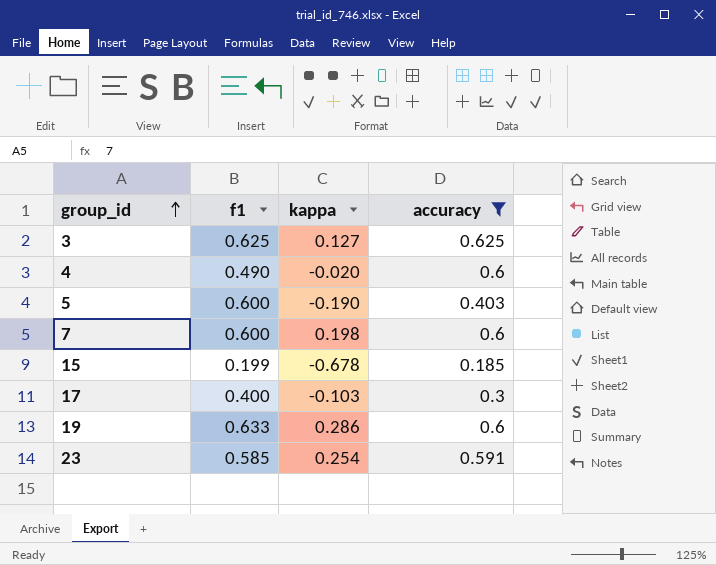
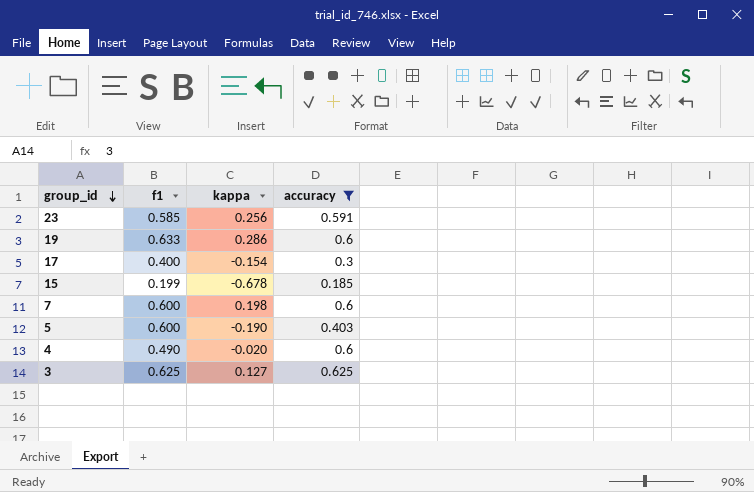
row order: group_id ascending -> group_id descending
23 | kappa: 0.254 -> 0.256
17 | kappa: -0.103 -> -0.154

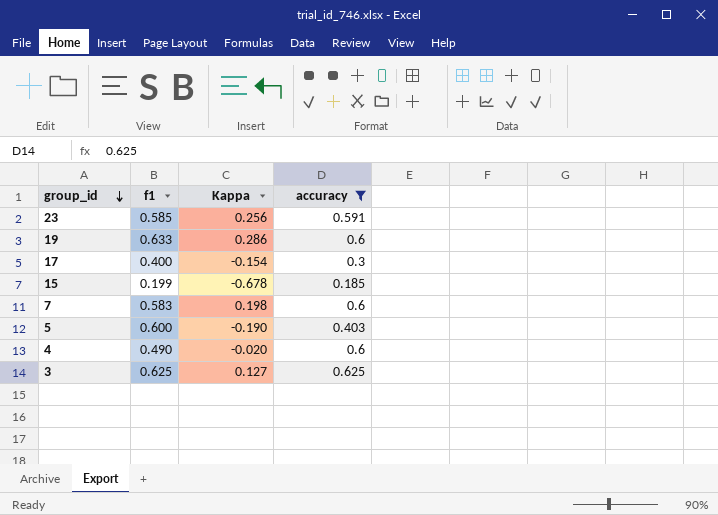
column name: kappa -> Kappa
7 | f1: 0.600 -> 0.583

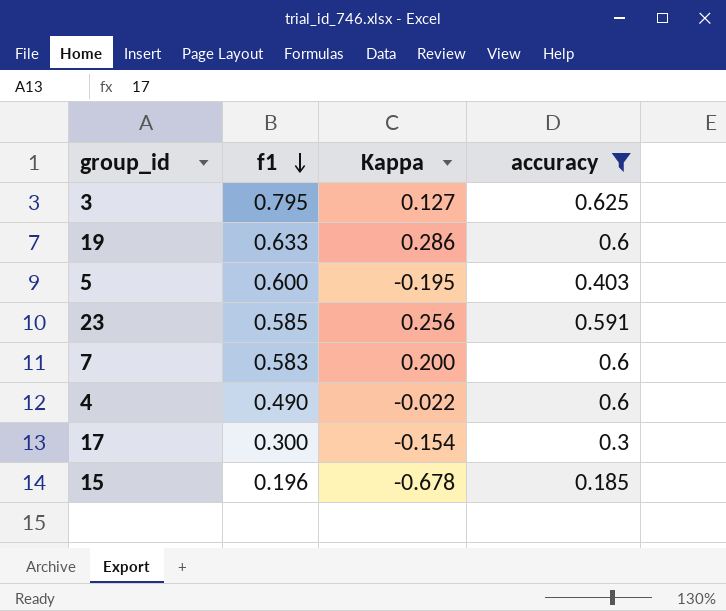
row order: group_id descending -> f1 descending
3 | f1: 0.625 -> 0.795
5 | Kappa: -0.190 -> -0.195
7 | Kappa: 0.198 -> 0.200
4 | Kappa: -0.020 -> -0.022
17 | f1: 0.400 -> 0.300
15 | f1: 0.199 -> 0.196

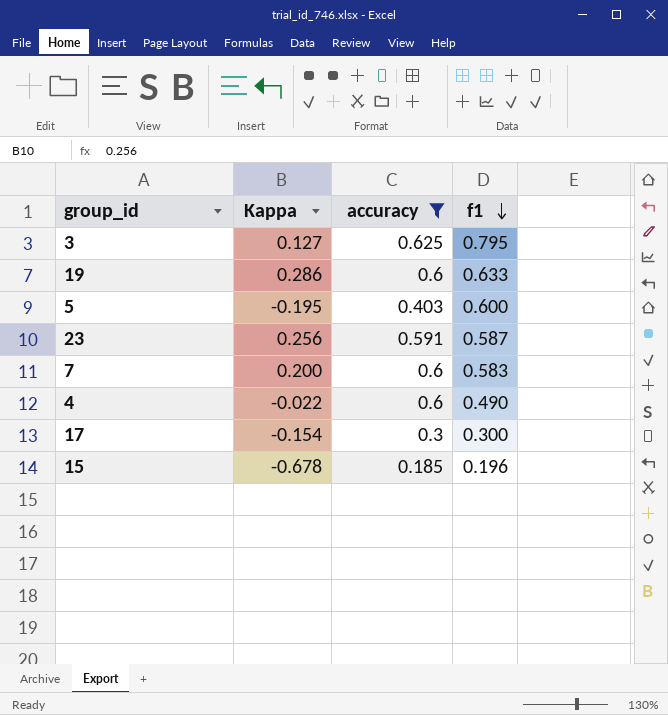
column f1 | position: 2 -> 4
23 | f1: 0.585 -> 0.587

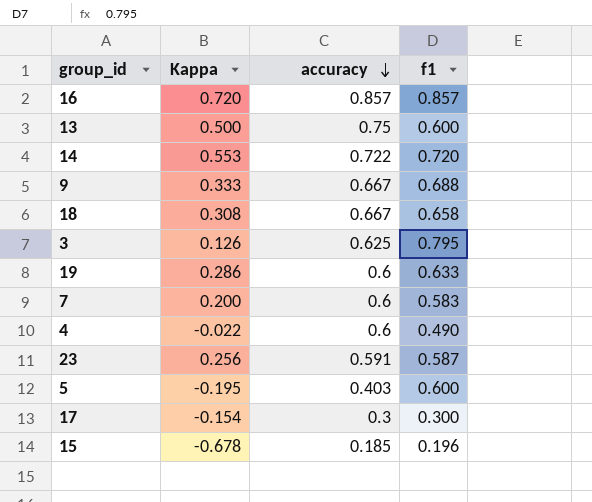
filter: accuracy <= 0.625 -> none
row order: f1 descending -> accuracy descending
3 | Kappa: 0.127 -> 0.126

